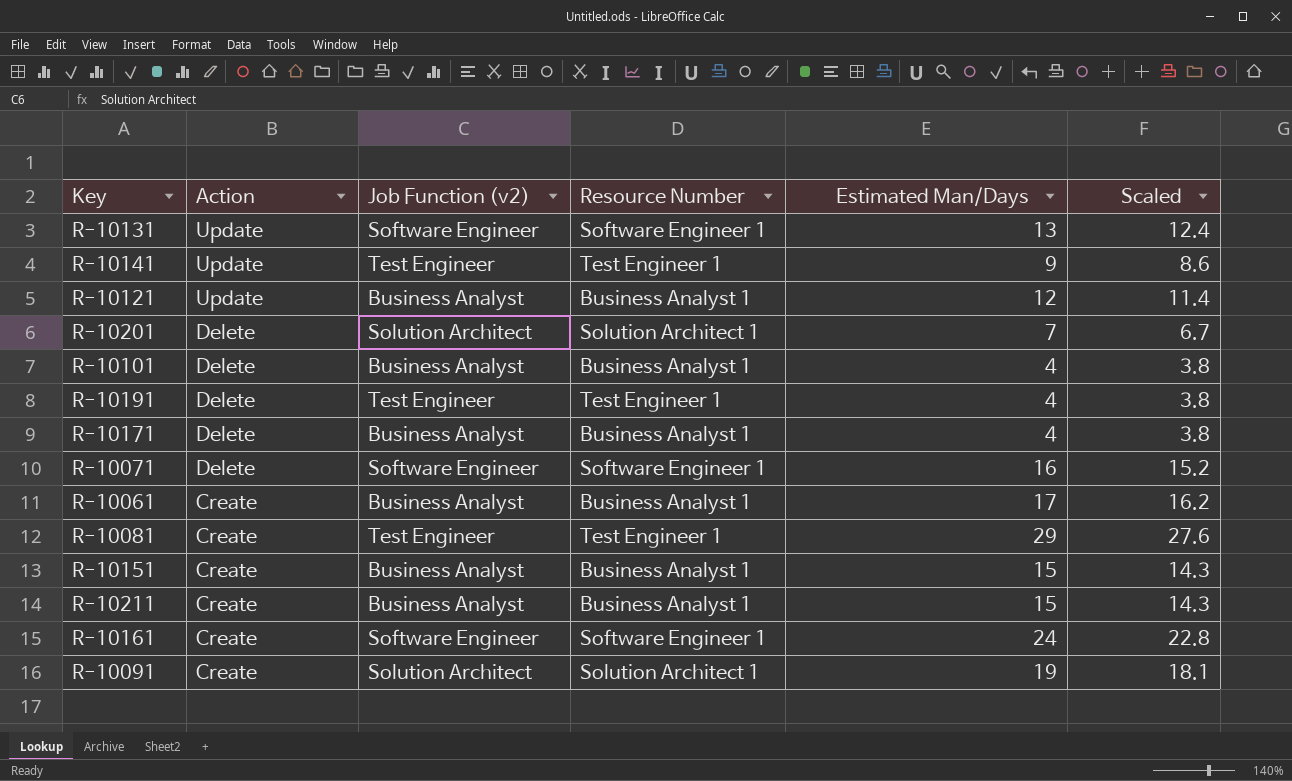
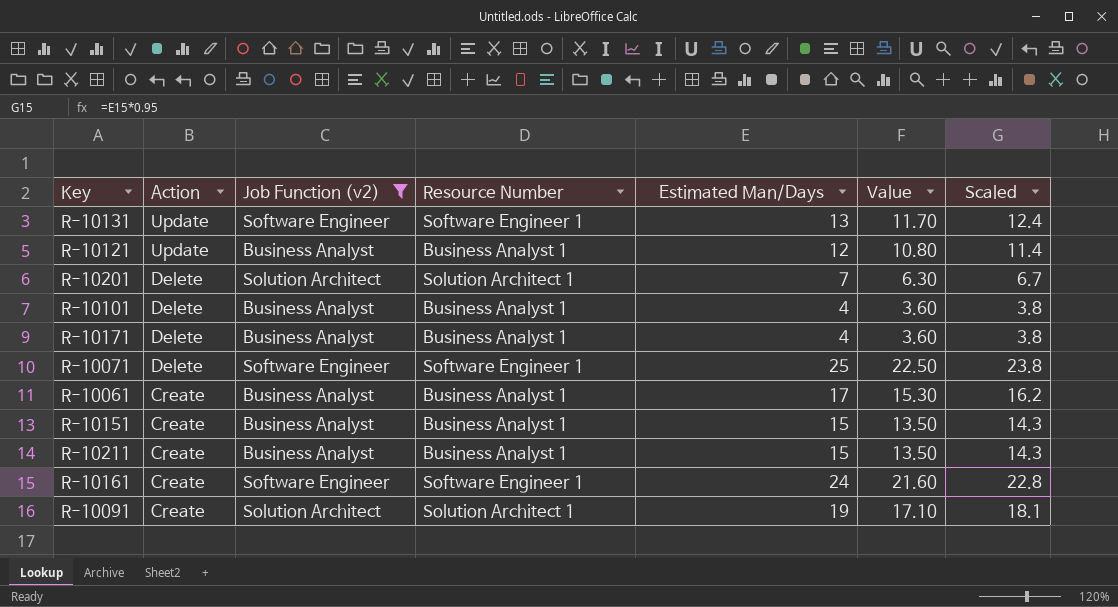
filter: none -> Job Function (v2) != Test Engineer
column Value | formula: none -> [Estimated Man/Days] * 0.9
R-10071 | Estimated Man/Days: 16 -> 25
R-10071 | Scaled: 15.2 -> 23.8

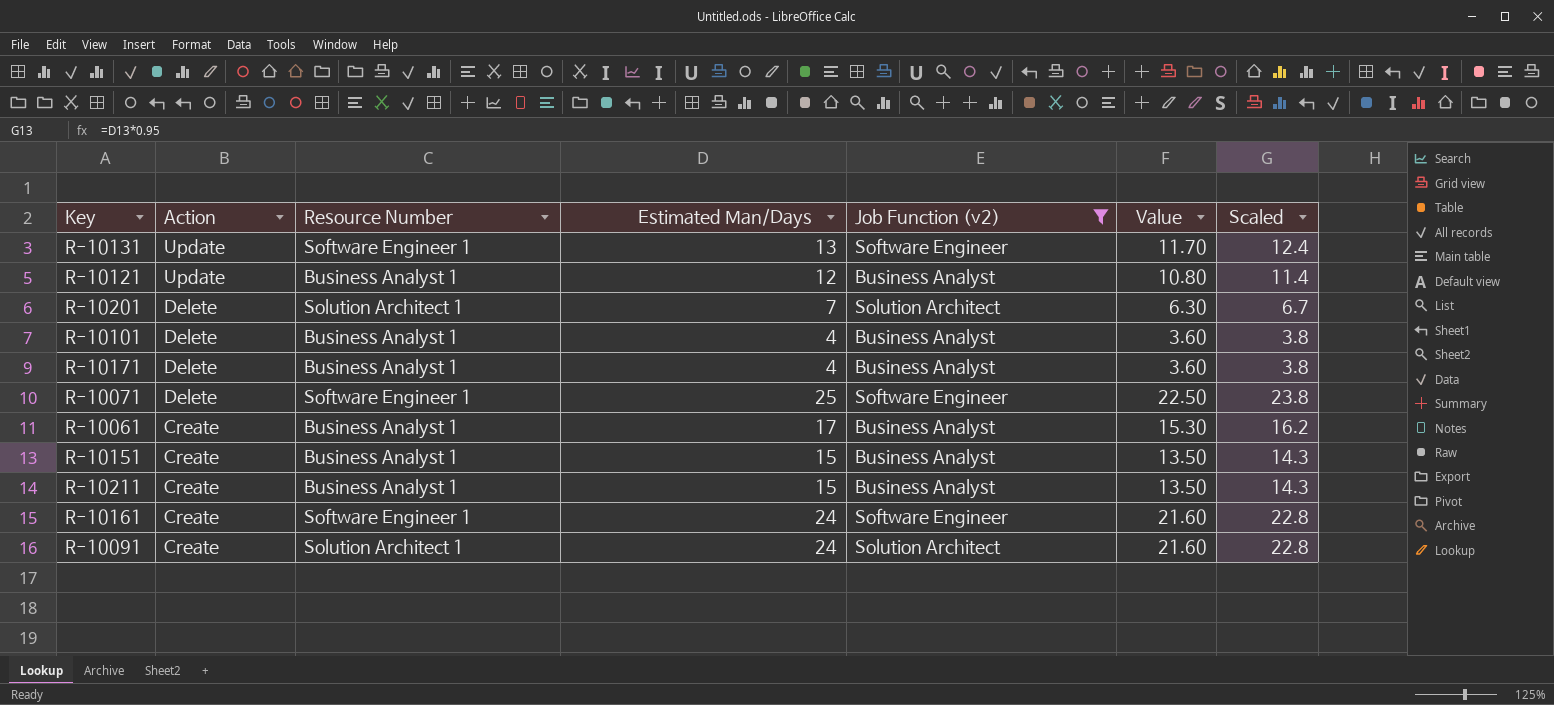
column Job Function (v2) | position: 3 -> 5
R-10091 | Estimated Man/Days: 19 -> 24
R-10091 | Value: 17.10 -> 21.60
R-10091 | Scaled: 18.1 -> 22.8

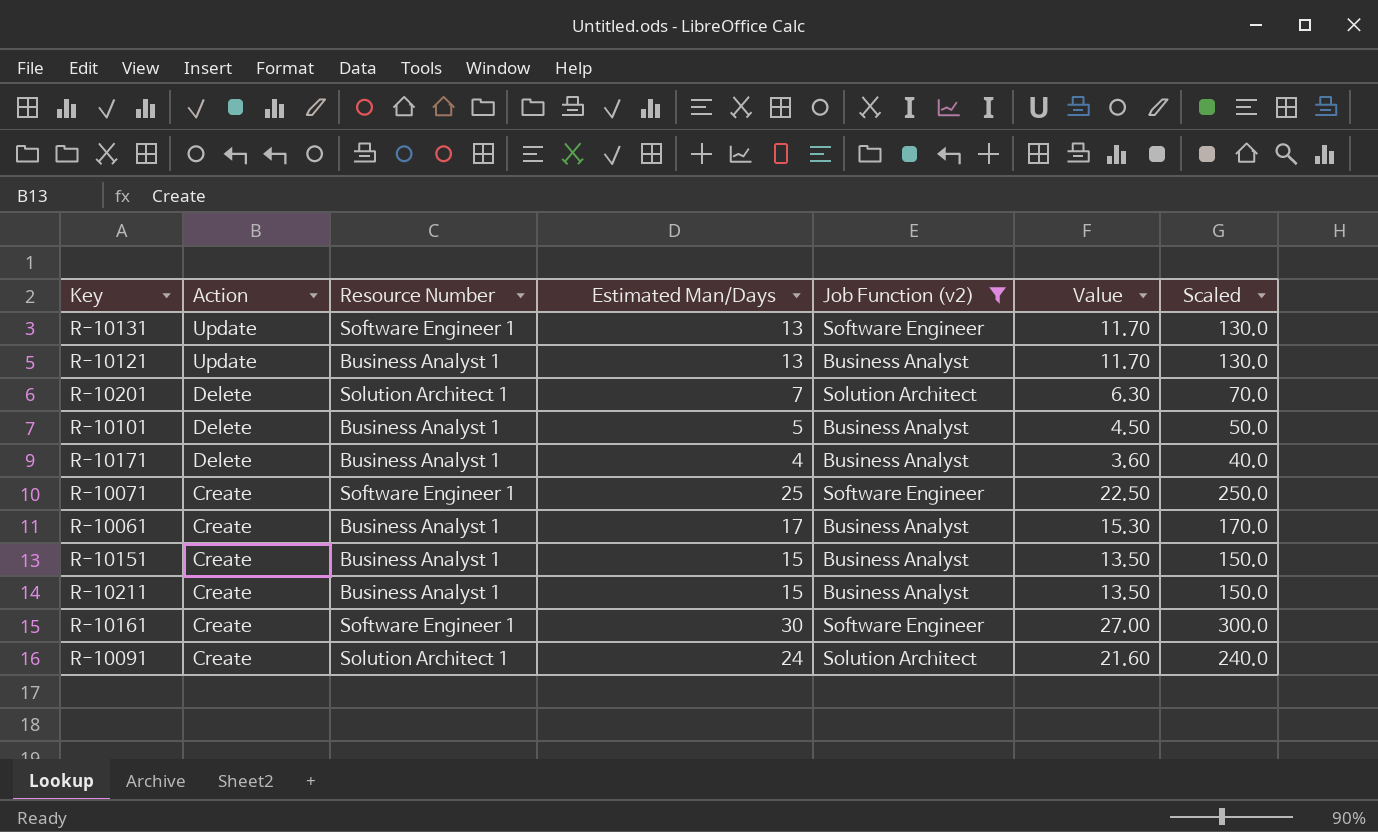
column Scaled | formula: [Estimated Man/Days] * 0.95 -> [Estimated Man/Days] * 10
R-10121 | Estimated Man/Days: 12 -> 13
R-10121 | Value: 10.80 -> 11.70
R-10101 | Estimated Man/Days: 4 -> 5
R-10101 | Value: 3.60 -> 4.50
R-10071 | Action: Delete -> Create
R-10161 | Estimated Man/Days: 24 -> 30
R-10161 | Value: 21.60 -> 27.00

